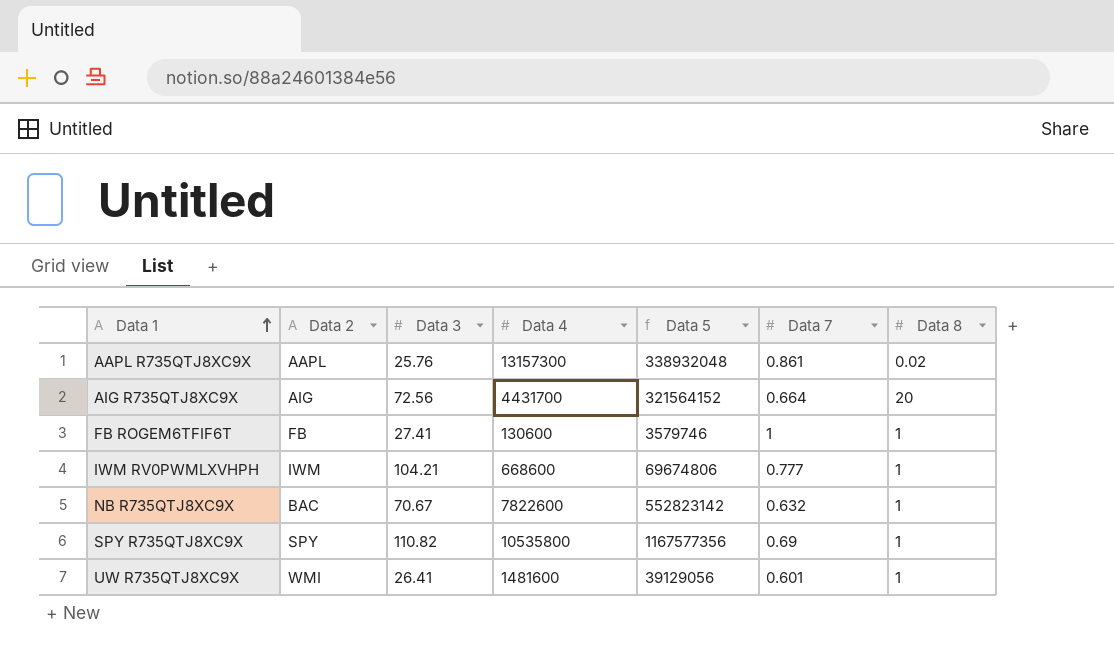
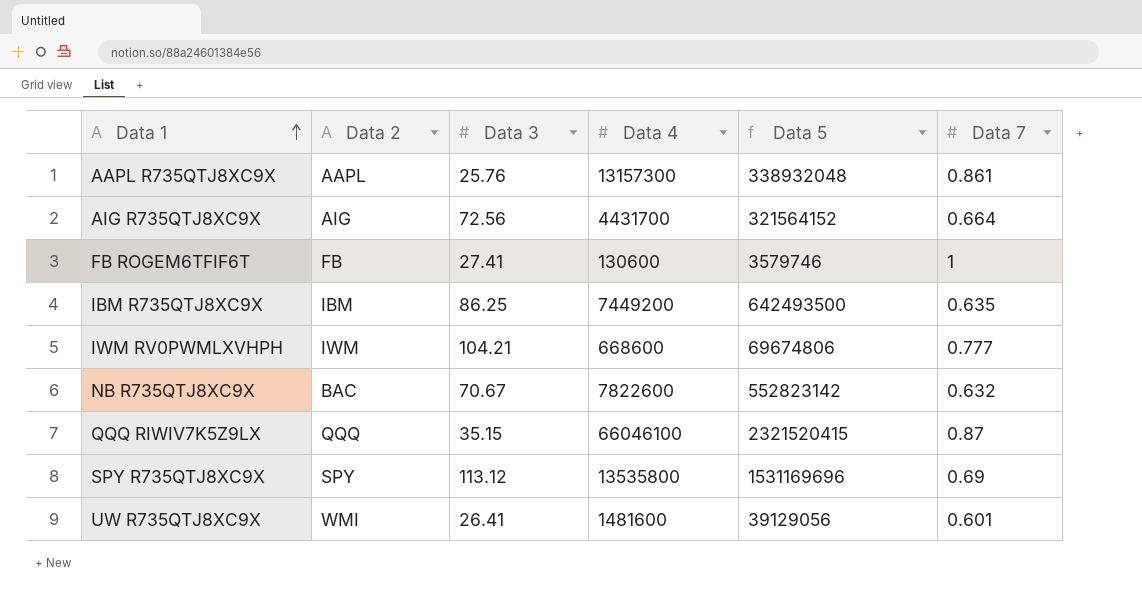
column Data 8 | position: 7 -> none
row IBM R735QTJ8XC9X: none -> IBM | 86.25 | 7449200 | 642493500 | 0.635
row QQQ RIWIV7K5Z9LX: none -> QQQ | 35.15 | 66046100 | 2321520415 | 0.87
SPY R735QTJ8XC9X | Data 3: 110.82 -> 113.12
SPY R735QTJ8XC9X | Data 4: 10535800 -> 13535800
SPY R735QTJ8XC9X | Data 5: 1167577356 -> 1531169696

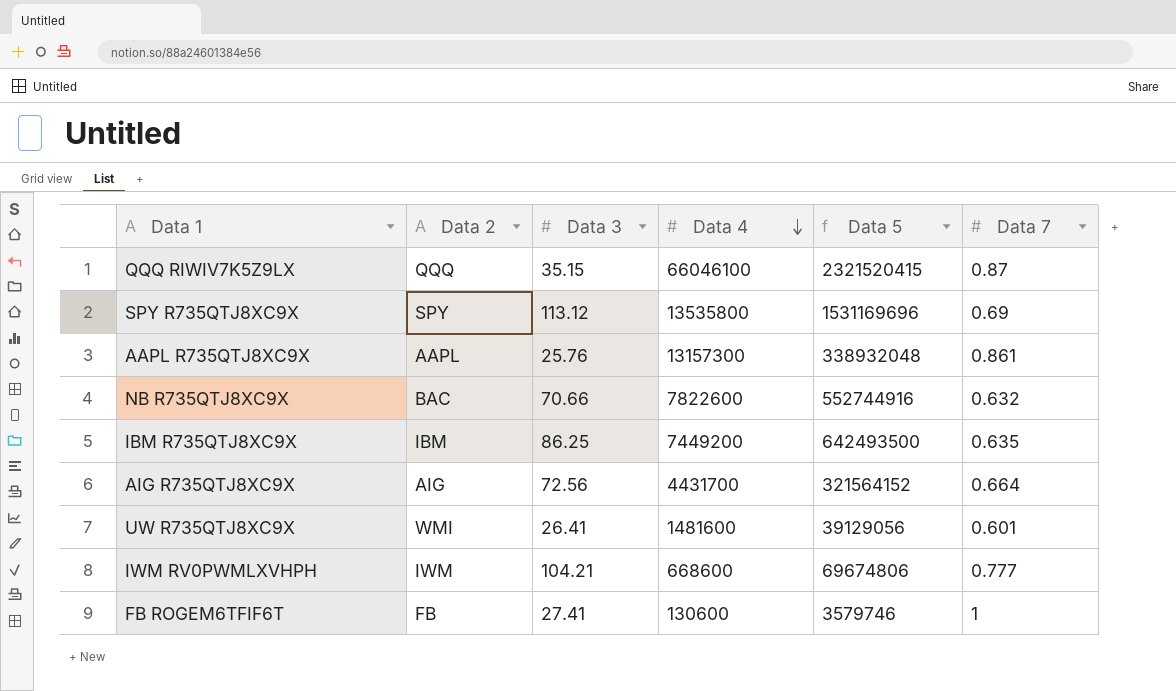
row order: Data 1 ascending -> Data 4 descending
NB R735QTJ8XC9X | Data 3: 70.67 -> 70.66
NB R735QTJ8XC9X | Data 5: 552823142 -> 552744916

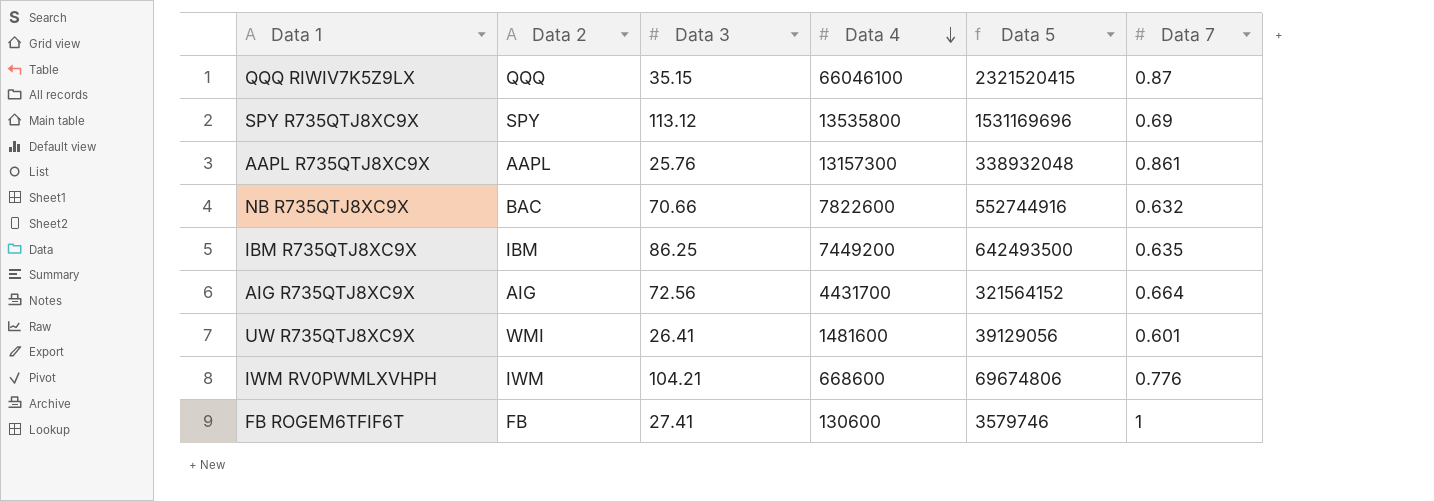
IWM RV0PWMLXVHPH | Data 7: 0.777 -> 0.776

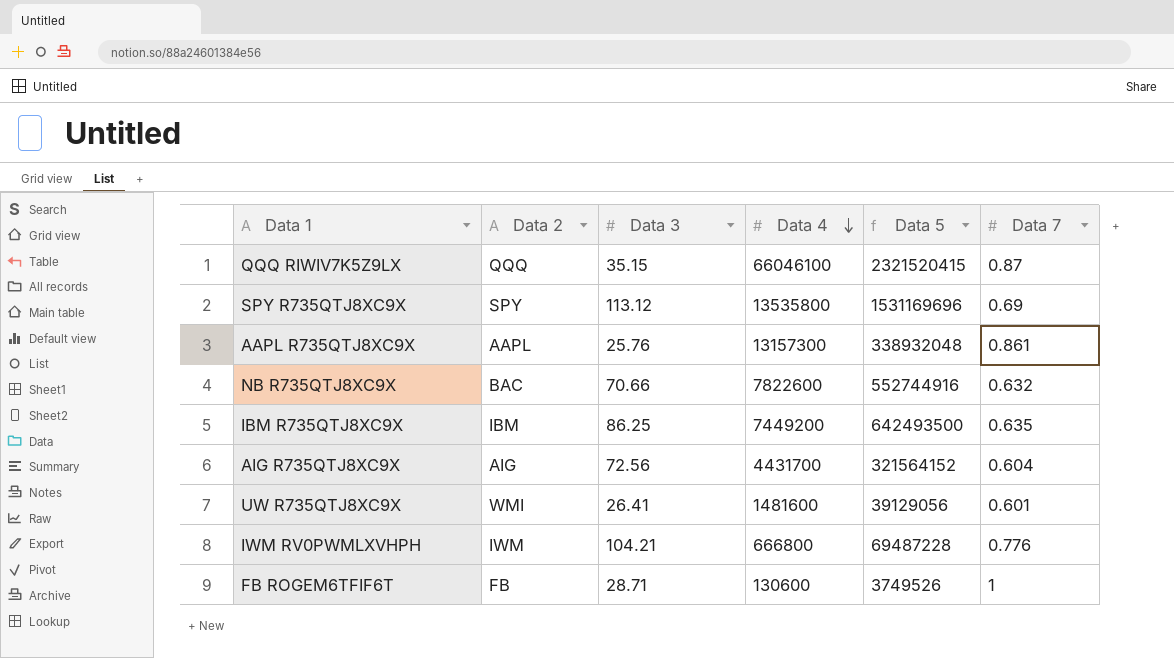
AIG R735QTJ8XC9X | Data 7: 0.664 -> 0.604
IWM RV0PWMLXVHPH | Data 4: 668600 -> 666800
IWM RV0PWMLXVHPH | Data 5: 69674806 -> 69487228
FB ROGEM6TFIF6T | Data 3: 27.41 -> 28.71
FB ROGEM6TFIF6T | Data 5: 3579746 -> 3749526

